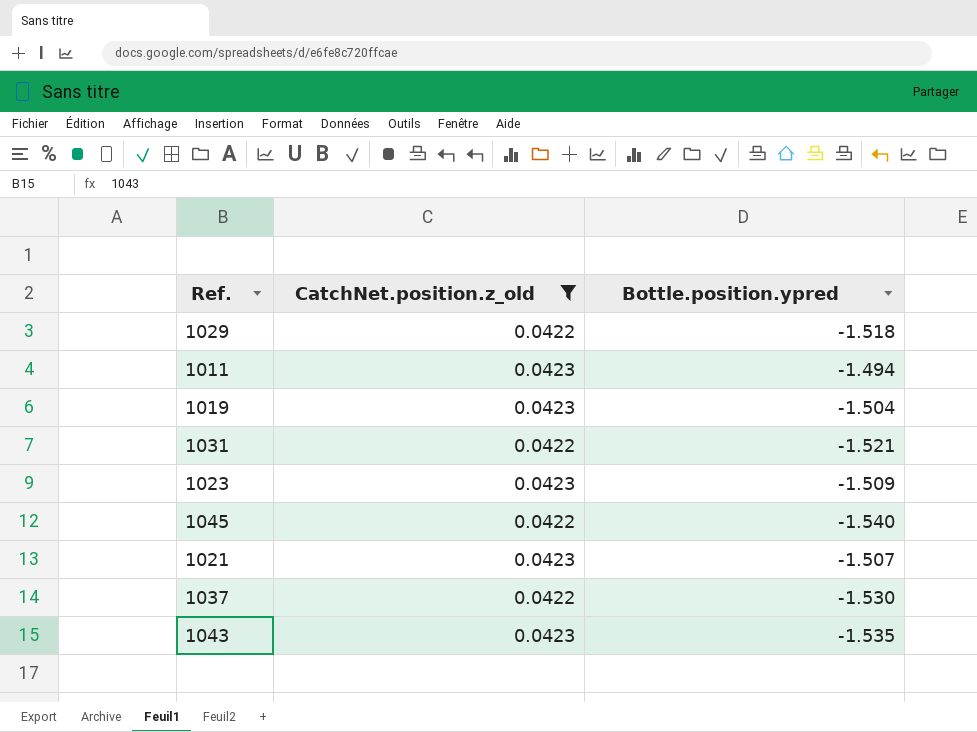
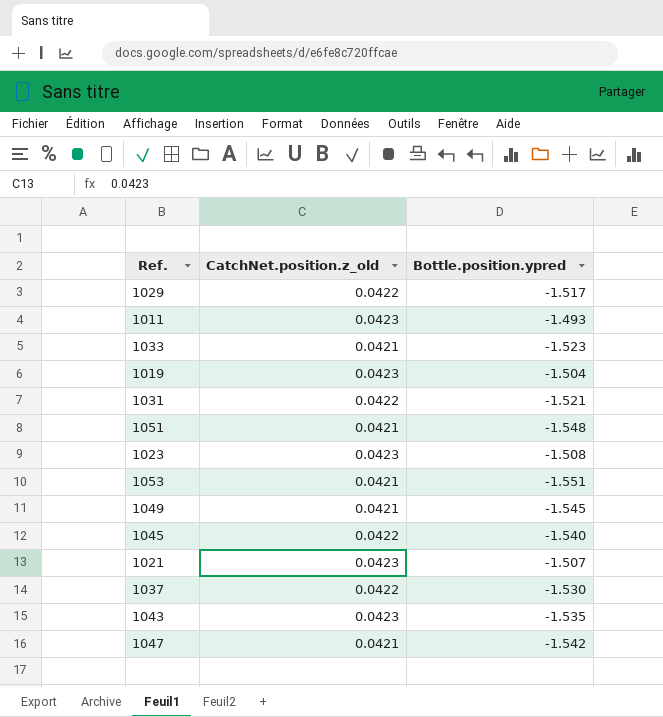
filter: CatchNet.position.z_old != 0.0421 -> none
1029 | Bottle.position.ypred: -1.518 -> -1.517
1011 | Bottle.position.ypred: -1.494 -> -1.493
1023 | Bottle.position.ypred: -1.509 -> -1.508

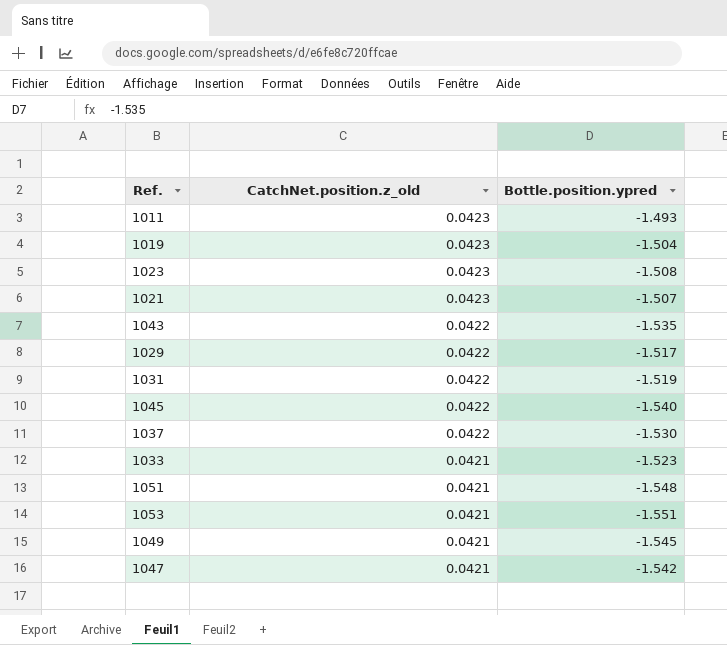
row order: none -> CatchNet.position.z_old descending
1043 | CatchNet.position.z_old: 0.0423 -> 0.0422
1031 | Bottle.position.ypred: -1.521 -> -1.519

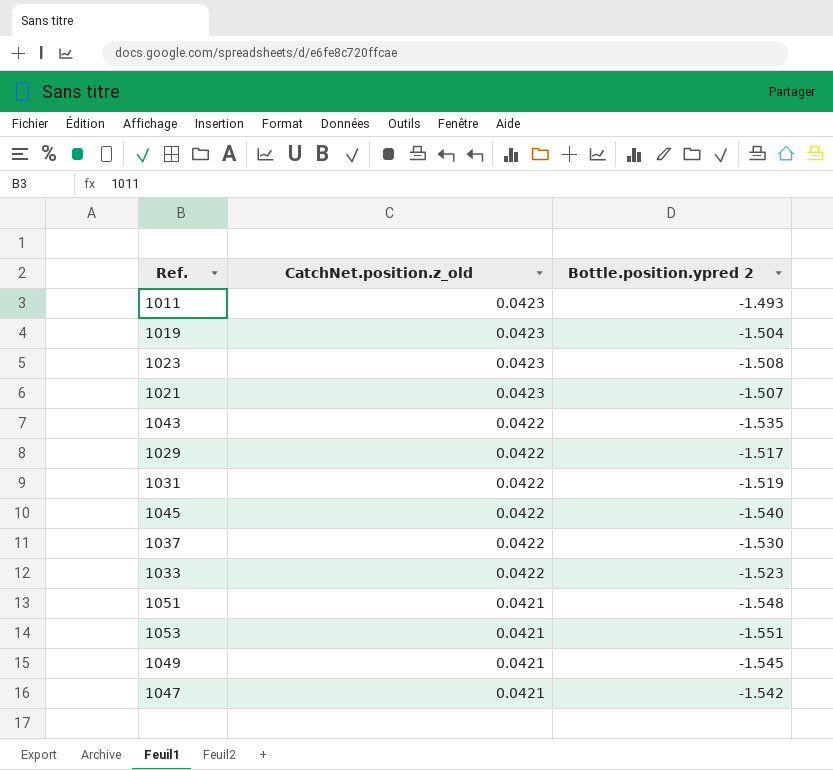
column name: Bottle.position.ypred -> Bottle.position.ypred 2
1033 | CatchNet.position.z_old: 0.0421 -> 0.0422

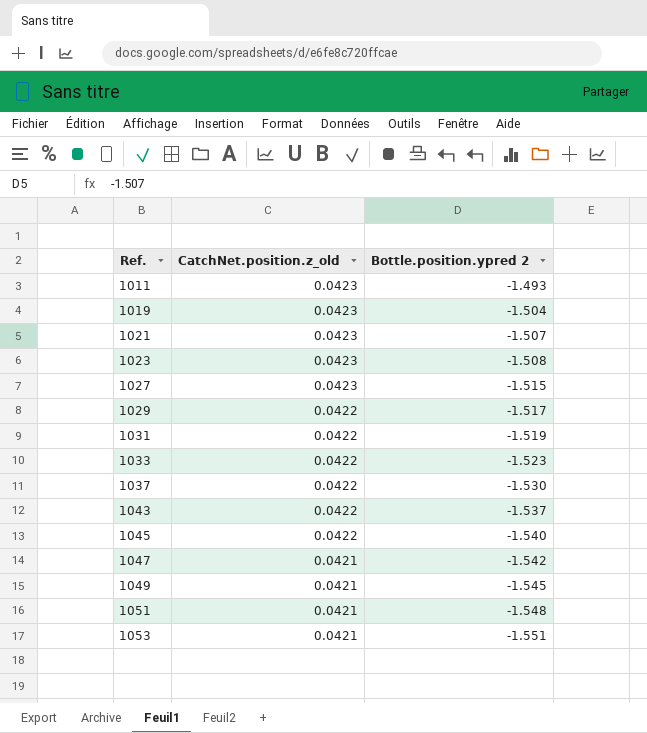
row order: CatchNet.position.z_old descending -> Ref. ascending
row 1027: none -> 0.0423 | -1.515
1043 | Bottle.position.ypred 2: -1.535 -> -1.537

